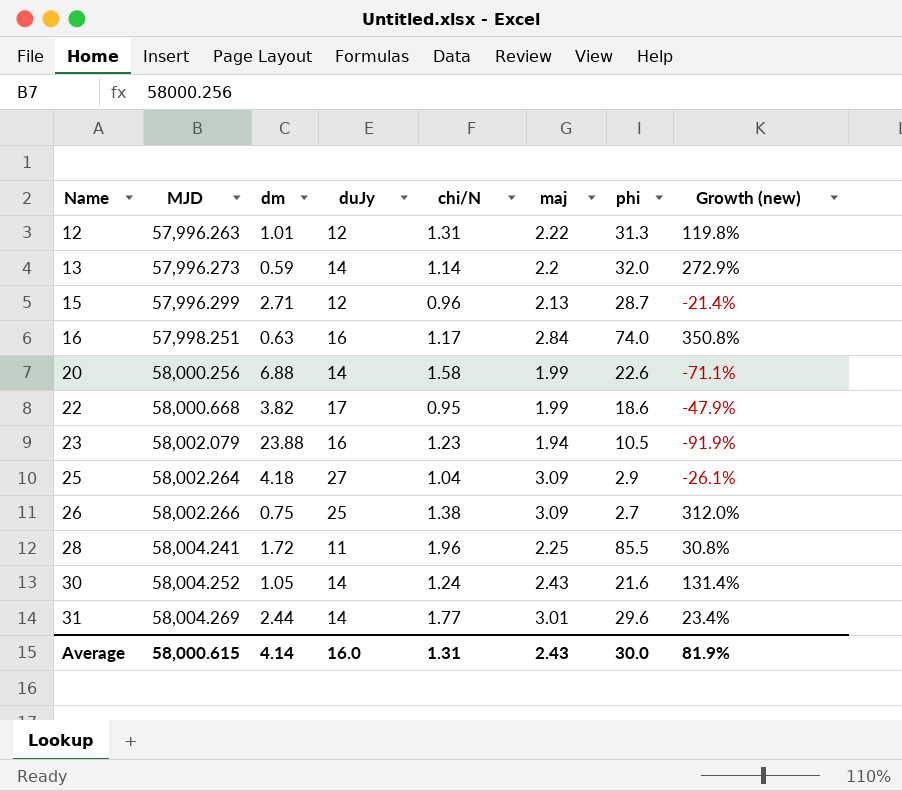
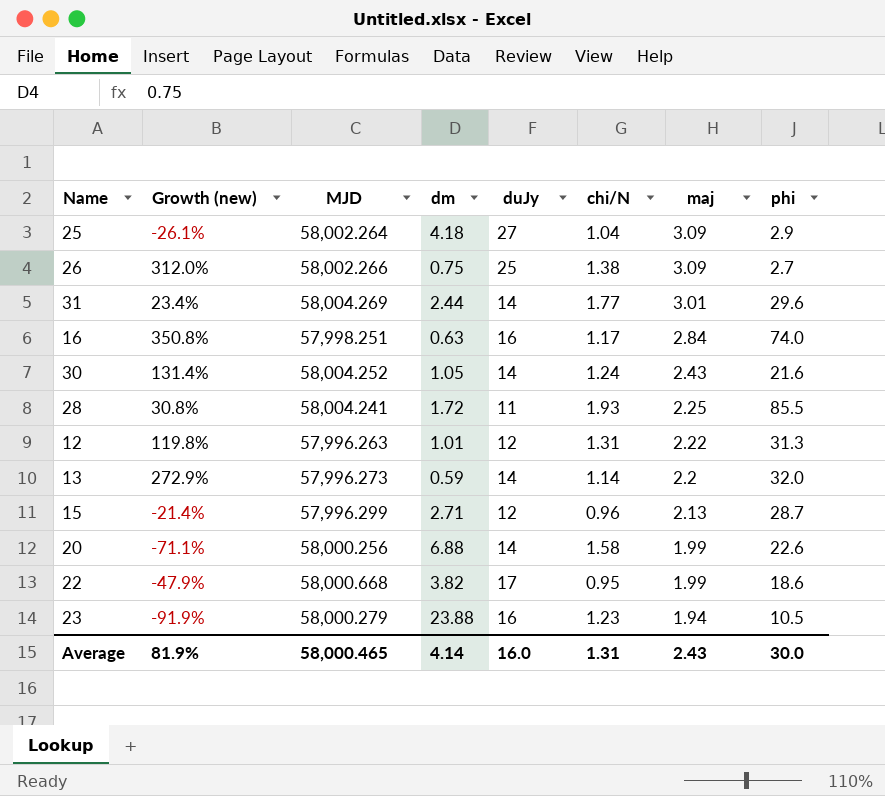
row order: Name ascending -> maj descending
column Growth (new) | position: 8 -> 2
28 | chi/N: 1.96 -> 1.93
23 | MJD: 58,002.079 -> 58,000.279
Average | MJD: 58,000.615 -> 58,000.465

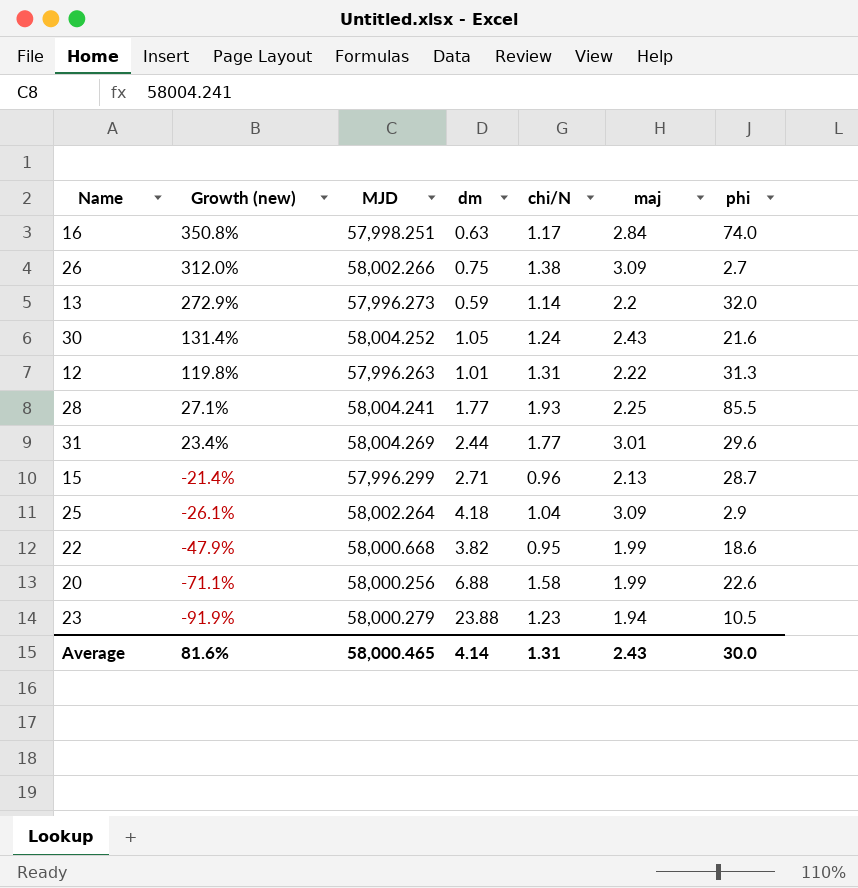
row order: maj descending -> Growth (new) descending
column duJy | position: 5 -> none
28 | Growth (new): 30.8% -> 27.1%
28 | dm: 1.72 -> 1.77
Average | Growth (new): 81.9% -> 81.6%

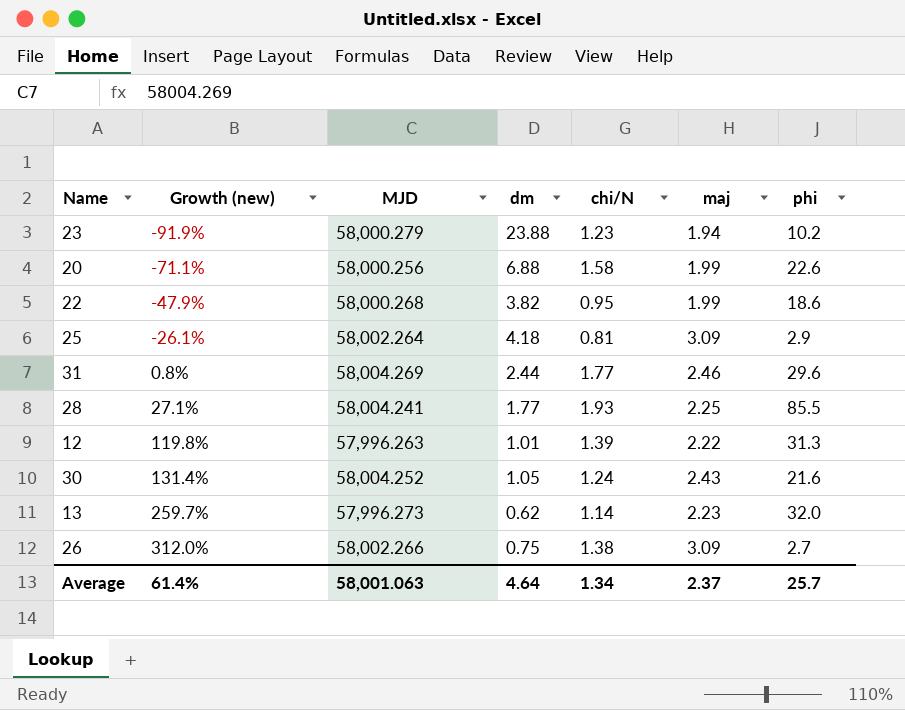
row order: Growth (new) descending -> Growth (new) ascending
row 16: 350.8% | 57,998.251 | 0.63 | 1.17 | 2.84 | 74.0 -> none
row 15: -21.4% | 57,996.299 | 2.71 | 0.96 | 2.13 | 28.7 -> none
23 | phi: 10.5 -> 10.2
22 | MJD: 58,000.668 -> 58,000.268
25 | chi/N: 1.04 -> 0.81
31 | Growth (new): 23.4% -> 0.8%
31 | maj: 3.01 -> 2.46
12 | chi/N: 1.31 -> 1.39
13 | Growth (new): 272.9% -> 259.7%
13 | dm: 0.59 -> 0.62
13 | maj: 2.2 -> 2.23
Average | Growth (new): 81.6% -> 61.4%
Average | MJD: 58,000.465 -> 58,001.063
Average | dm: 4.14 -> 4.64
Average | chi/N: 1.31 -> 1.34
Average | maj: 2.43 -> 2.37
Average | phi: 30.0 -> 25.7

